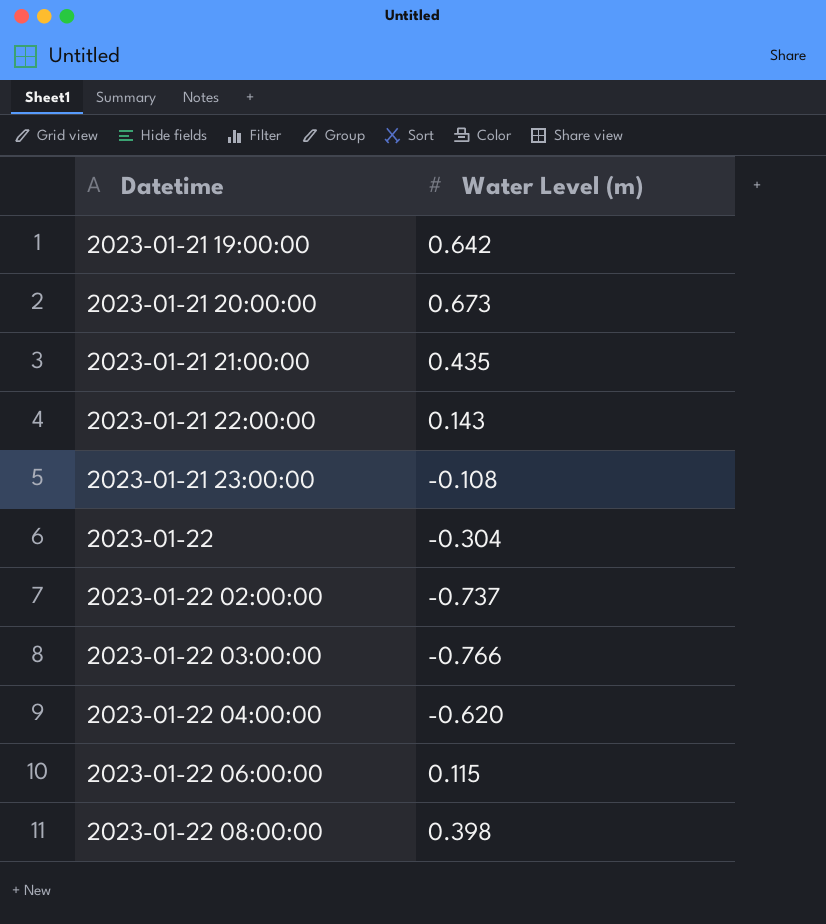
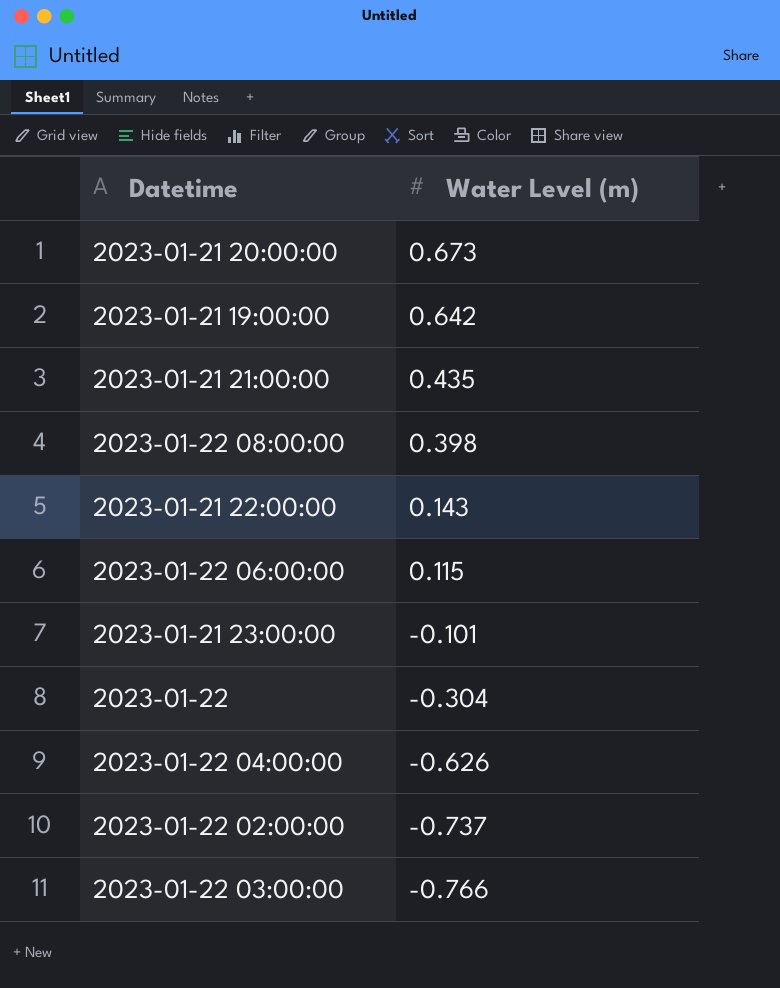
row order: Datetime ascending -> Water Level (m) descending
2023-01-21 23:00:00 | Water Level (m): -0.108 -> -0.101
2023-01-22 04:00:00 | Water Level (m): -0.620 -> -0.626

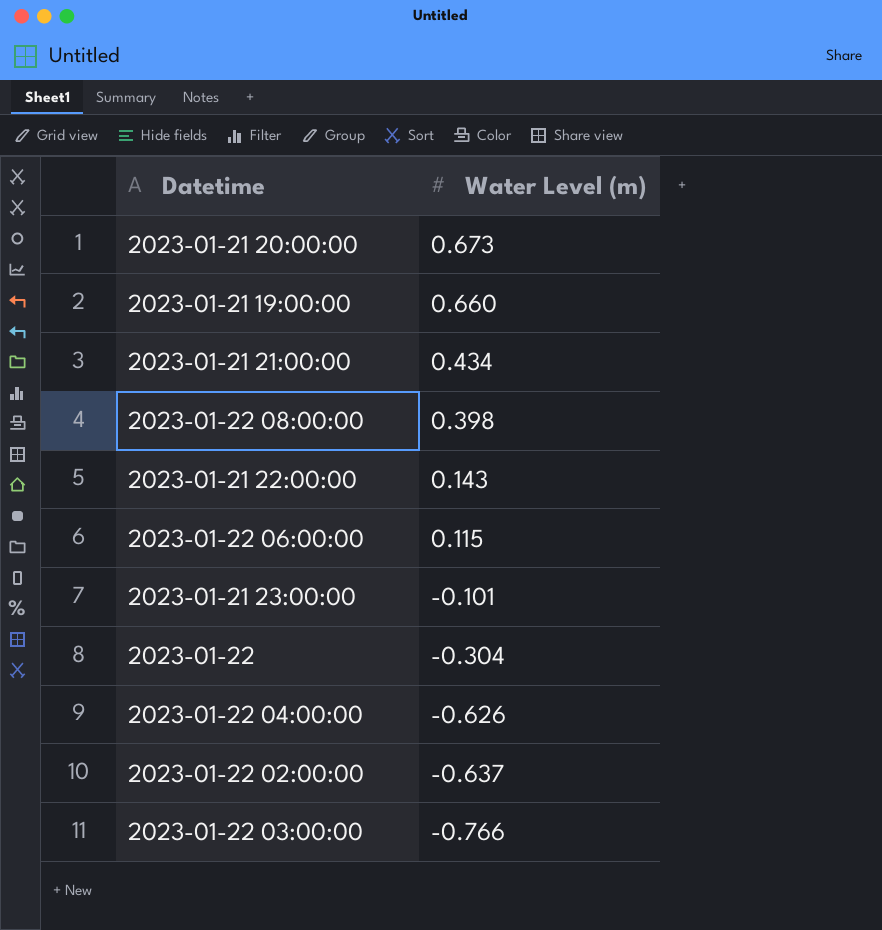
2023-01-21 19:00:00 | Water Level (m): 0.642 -> 0.660
2023-01-21 21:00:00 | Water Level (m): 0.435 -> 0.434
2023-01-22 02:00:00 | Water Level (m): -0.737 -> -0.637

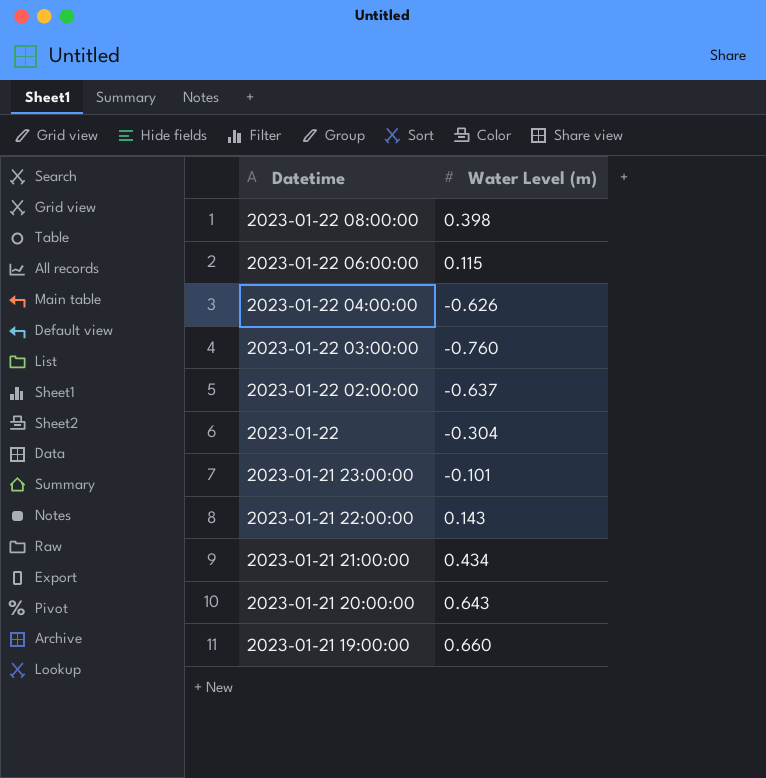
row order: Water Level (m) descending -> Datetime descending
2023-01-22 03:00:00 | Water Level (m): -0.766 -> -0.760
2023-01-21 20:00:00 | Water Level (m): 0.673 -> 0.643

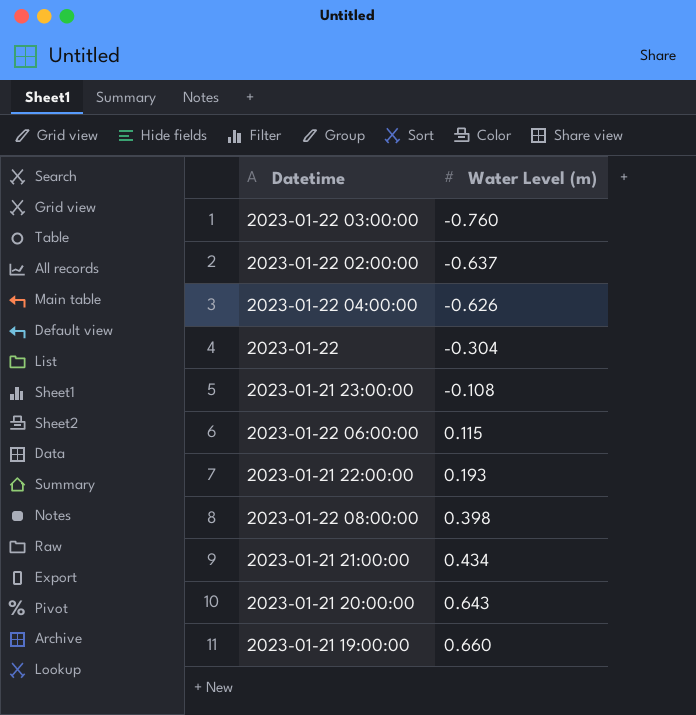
row order: Datetime descending -> Water Level (m) ascending
2023-01-21 23:00:00 | Water Level (m): -0.101 -> -0.108
2023-01-21 22:00:00 | Water Level (m): 0.143 -> 0.193

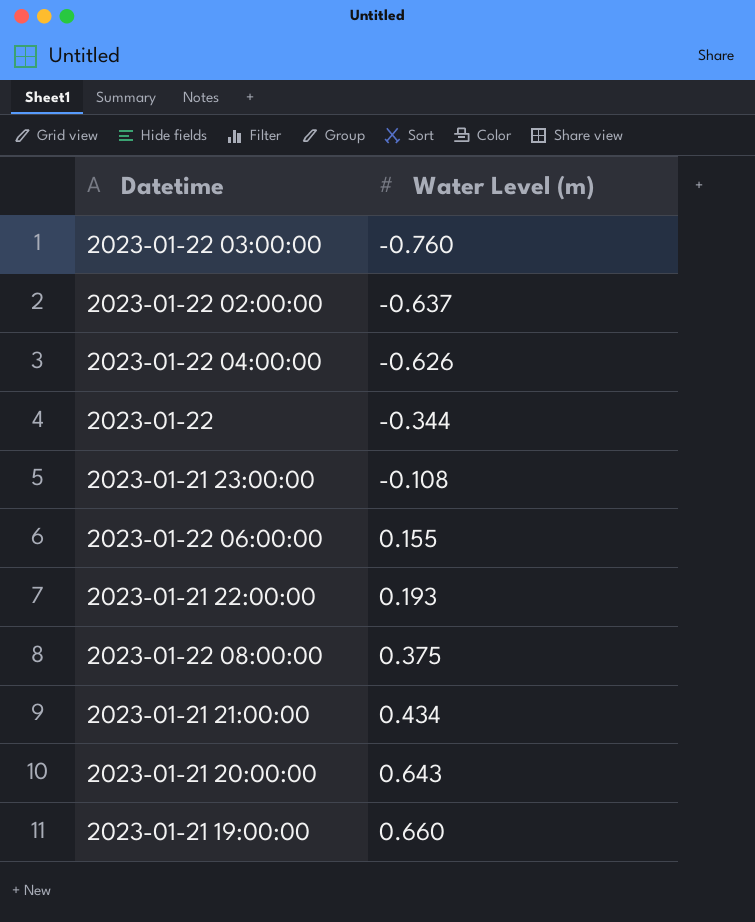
2023-01-22 | Water Level (m): -0.304 -> -0.344
2023-01-22 06:00:00 | Water Level (m): 0.115 -> 0.155
2023-01-22 08:00:00 | Water Level (m): 0.398 -> 0.375

